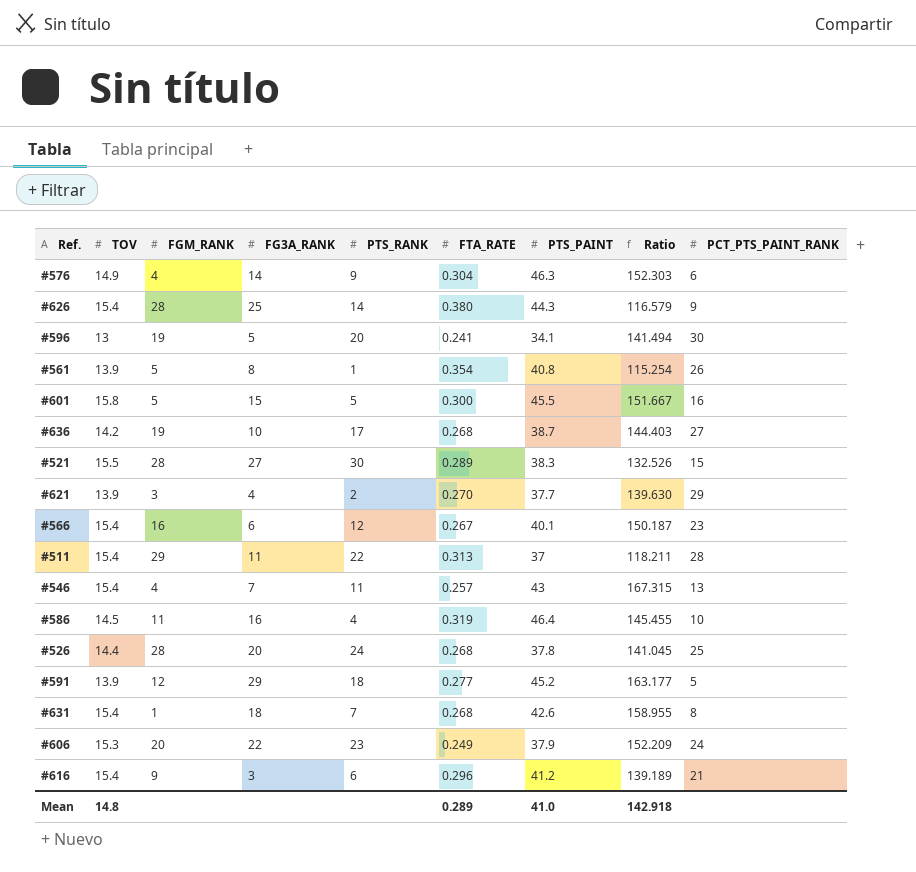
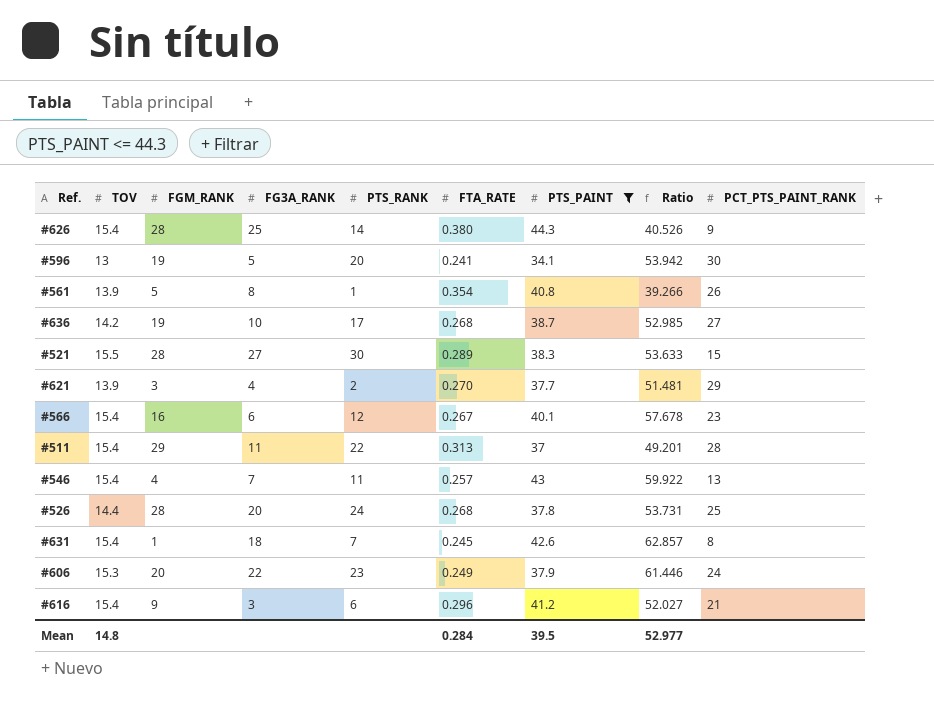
filter: none -> PTS_PAINT <= 44.3
column Ratio | formula: [PTS_PAINT] / [FTA_RATE] -> [TOV] / [FTA_RATE]
#631 | FTA_RATE: 0.268 -> 0.245
Mean | FTA_RATE: 0.289 -> 0.284
Mean | PTS_PAINT: 41.0 -> 39.5
Mean | Ratio: 142.918 -> 52.977

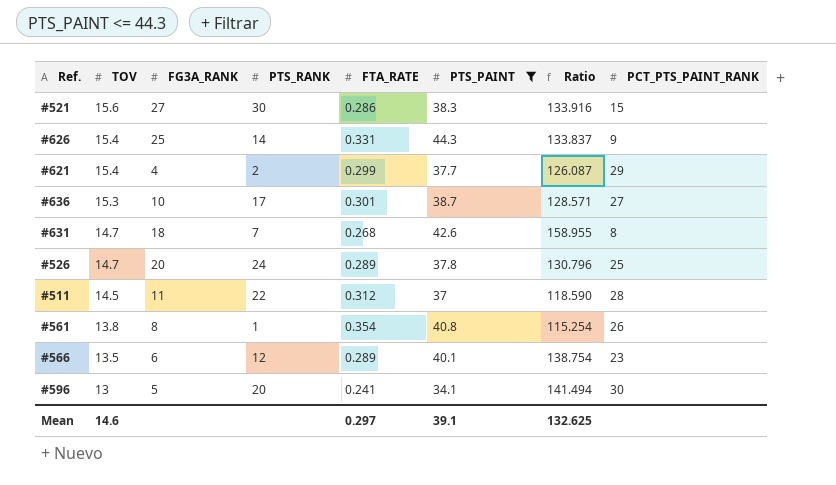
row order: none -> TOV descending
column FGM_RANK | position: 3 -> none
column Ratio | formula: [TOV] / [FTA_RATE] -> [PTS_PAINT] / [FTA_RATE]
row #546: 15.4 | 4 | 7 | 11 | 0.257 | 43 | 59.922 | 13 -> none
row #606: 15.3 | 20 | 22 | 23 | 0.249 | 37.9 | 61.446 | 24 -> none
row #616: 15.4 | 9 | 3 | 6 | 0.296 | 41.2 | 52.027 | 21 -> none
#521 | TOV: 15.5 -> 15.6
#521 | FTA_RATE: 0.289 -> 0.286
#626 | FTA_RATE: 0.380 -> 0.331
#621 | TOV: 13.9 -> 15.4
#621 | FTA_RATE: 0.270 -> 0.299
#636 | TOV: 14.2 -> 15.3
#636 | FTA_RATE: 0.268 -> 0.301
#631 | TOV: 15.4 -> 14.7
#631 | FTA_RATE: 0.245 -> 0.268
#526 | TOV: 14.4 -> 14.7
#526 | FTA_RATE: 0.268 -> 0.289
#511 | TOV: 15.4 -> 14.5
#511 | FTA_RATE: 0.313 -> 0.312
#561 | TOV: 13.9 -> 13.8
#566 | TOV: 15.4 -> 13.5
#566 | FTA_RATE: 0.267 -> 0.289
Mean | TOV: 14.8 -> 14.6
Mean | FTA_RATE: 0.284 -> 0.297
Mean | PTS_PAINT: 39.5 -> 39.1
Mean | Ratio: 52.977 -> 132.625

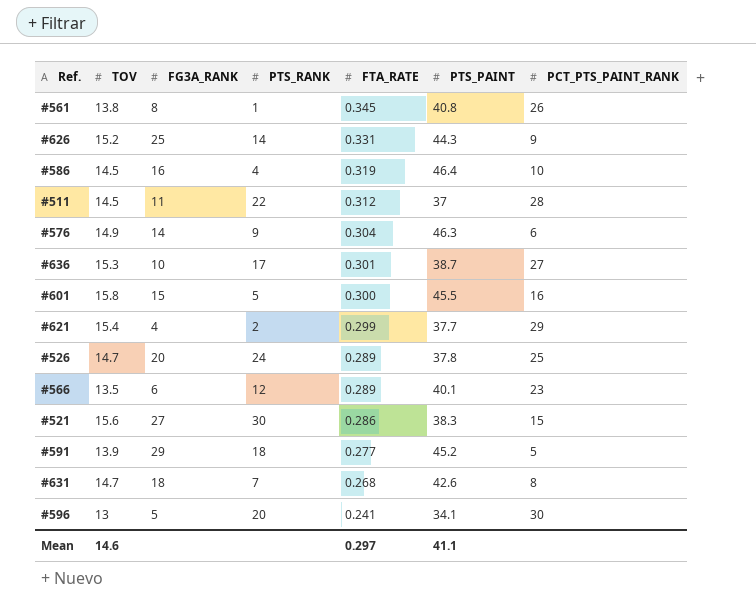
filter: PTS_PAINT <= 44.3 -> none
row order: TOV descending -> FTA_RATE descending
column Ratio | formula: [PTS_PAINT] / [FTA_RATE] -> none
#561 | FTA_RATE: 0.354 -> 0.345
#626 | TOV: 15.4 -> 15.2
Mean | PTS_PAINT: 39.1 -> 41.1

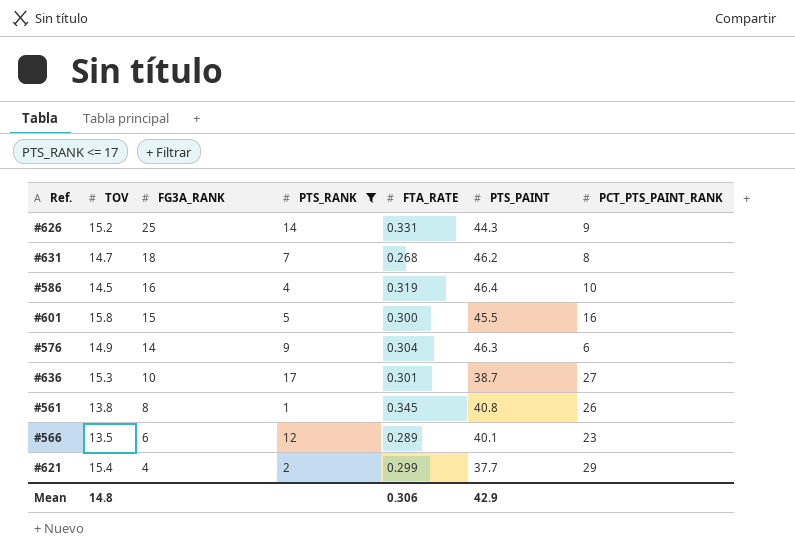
filter: none -> PTS_RANK <= 17
row order: FTA_RATE descending -> FG3A_RANK descending
#631 | PTS_PAINT: 42.6 -> 46.2
Mean | TOV: 14.6 -> 14.8
Mean | FTA_RATE: 0.297 -> 0.306
Mean | PTS_PAINT: 41.1 -> 42.9

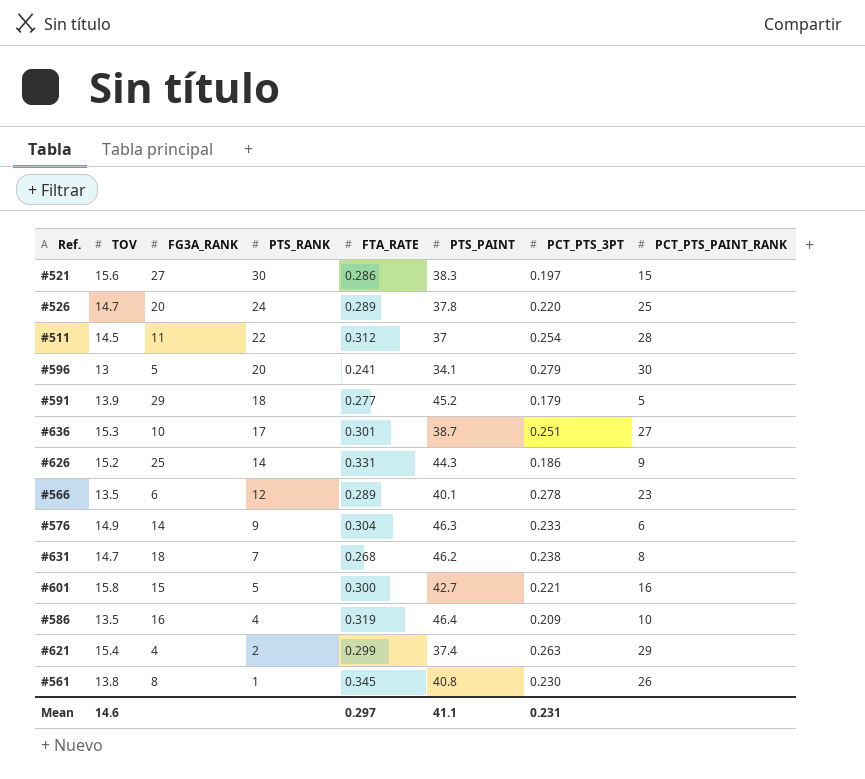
filter: PTS_RANK <= 17 -> none
row order: FG3A_RANK descending -> PTS_RANK descending
column PCT_PTS_3PT | position: none -> 7
#601 | PTS_PAINT: 45.5 -> 42.7
#586 | TOV: 14.5 -> 13.5
#621 | PTS_PAINT: 37.7 -> 37.4
Mean | TOV: 14.8 -> 14.6
Mean | FTA_RATE: 0.306 -> 0.297
Mean | PTS_PAINT: 42.9 -> 41.1

